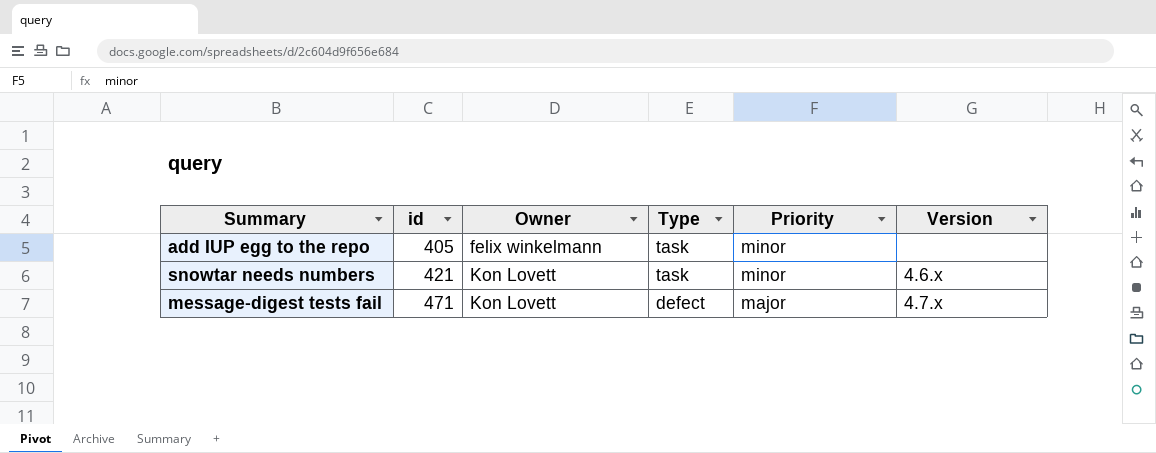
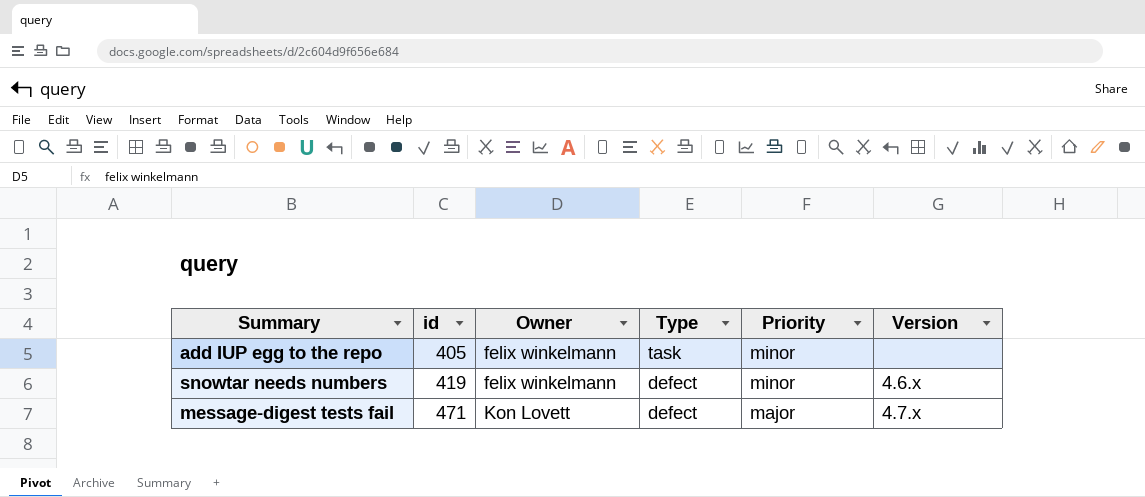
snowtar needs numbers | id: 421 -> 419
snowtar needs numbers | Owner: Kon Lovett -> felix winkelmann
snowtar needs numbers | Type: task -> defect

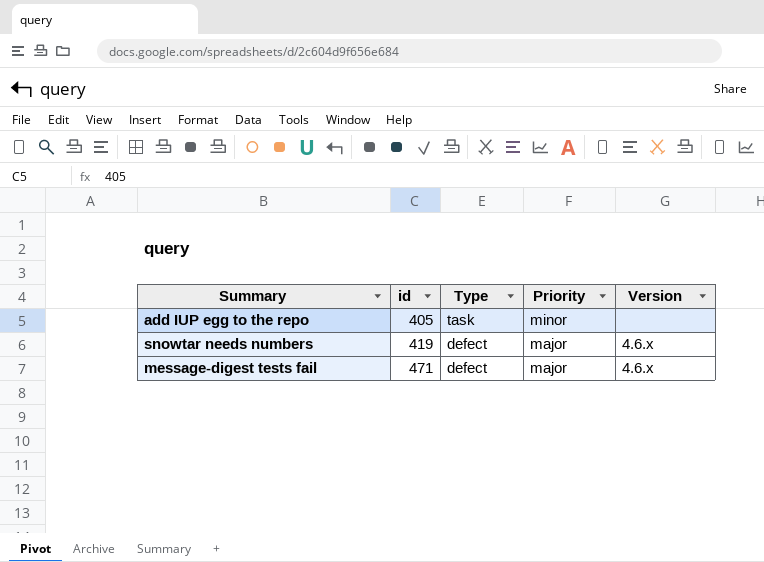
column Owner | position: 3 -> none
snowtar needs numbers | Priority: minor -> major
message-digest tests fail | Version: 4.7.x -> 4.6.x

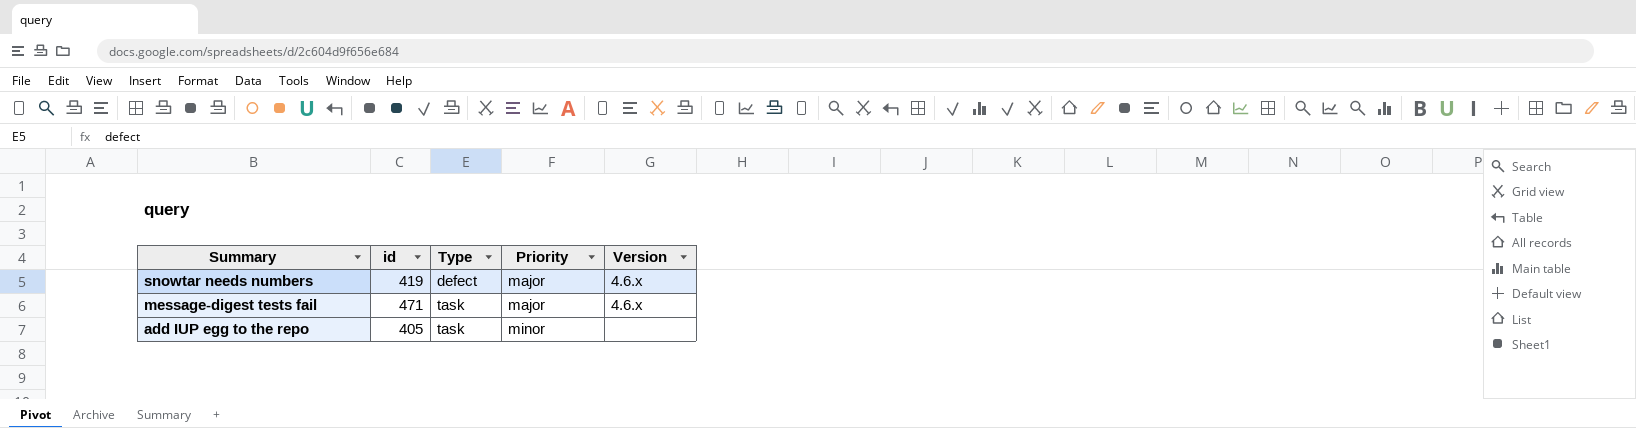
row order: id ascending -> Summary descending
message-digest tests fail | Type: defect -> task

